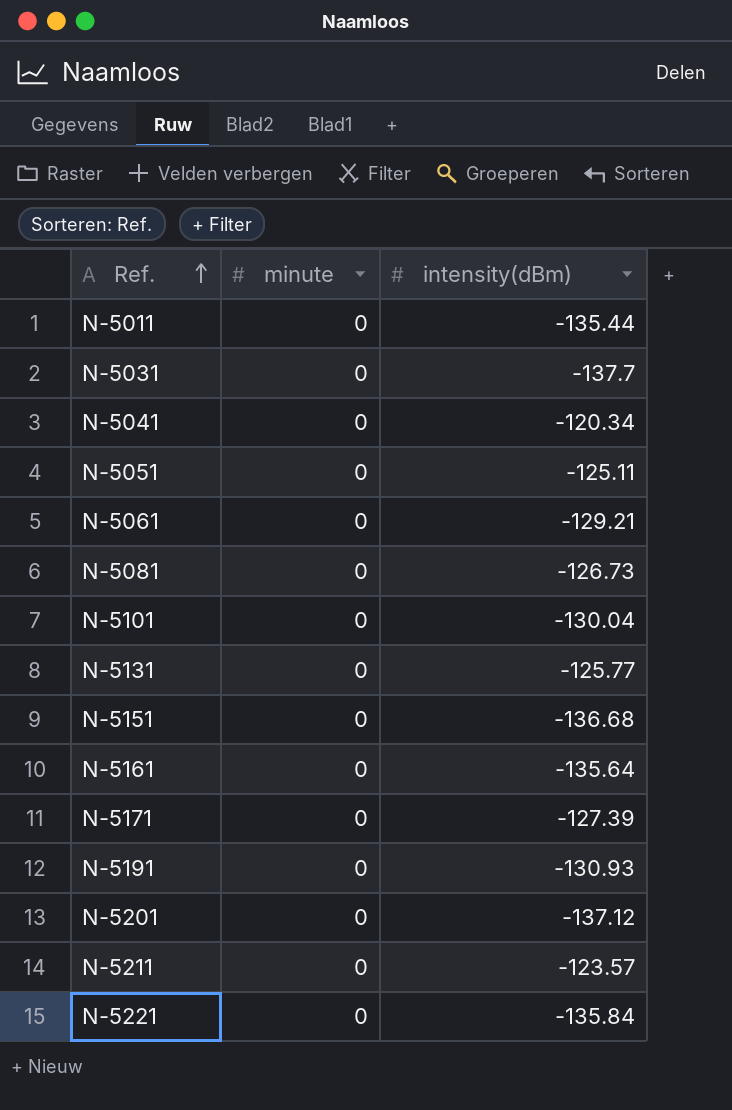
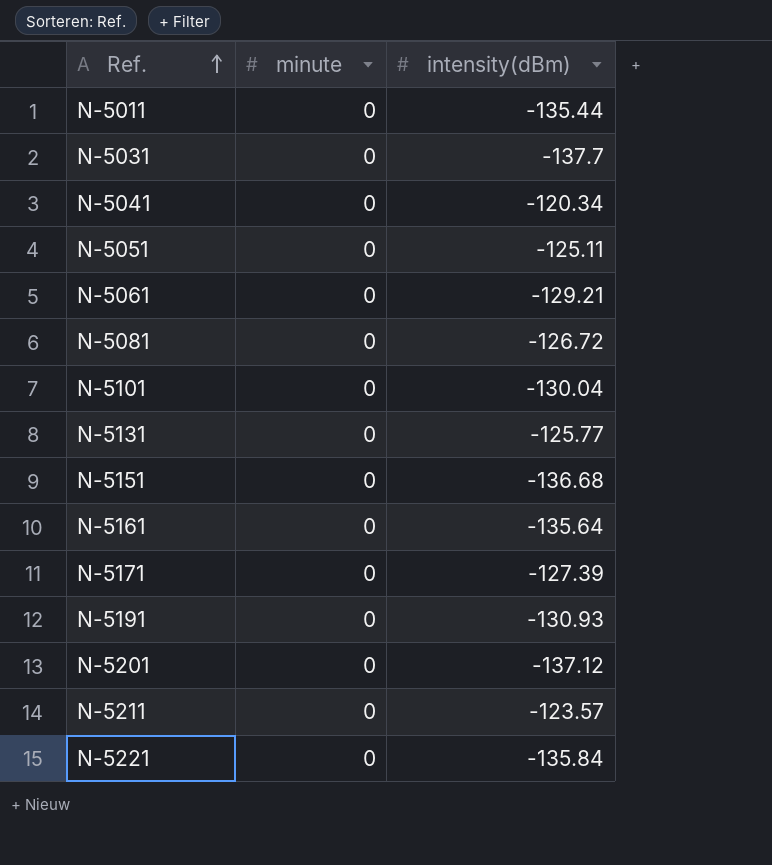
N-5081 | intensity(dBm): -126.73 -> -126.72

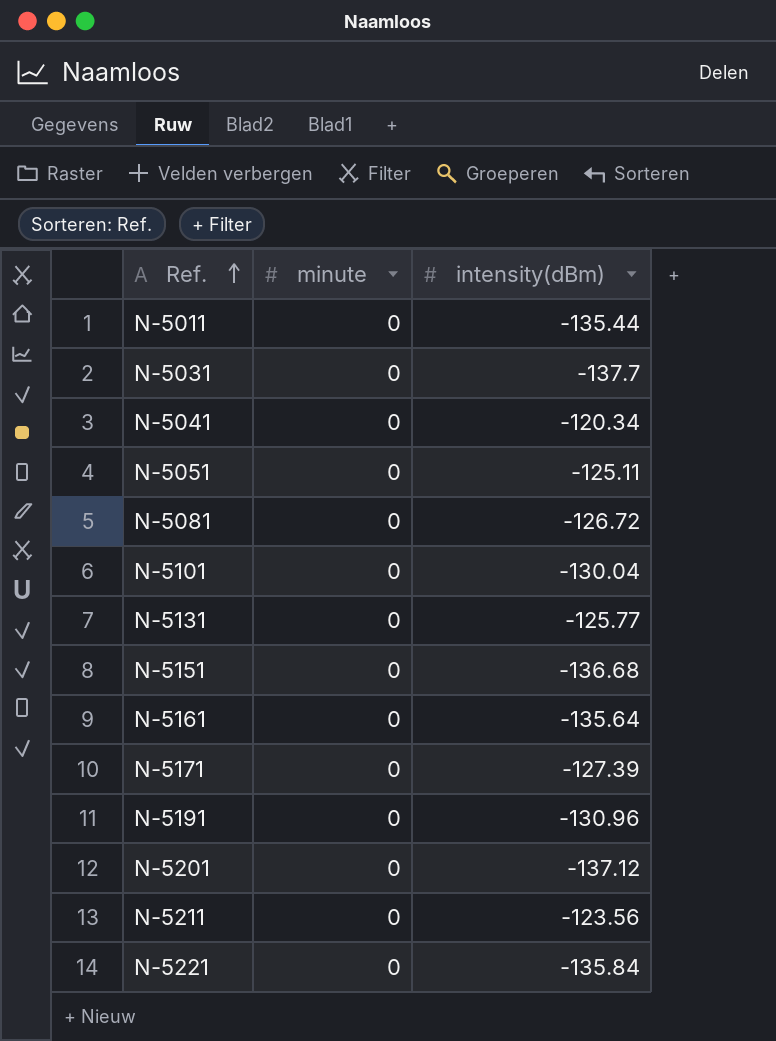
row N-5061: 0 | -129.21 -> none
N-5191 | intensity(dBm): -130.93 -> -130.96
N-5211 | intensity(dBm): -123.57 -> -123.56

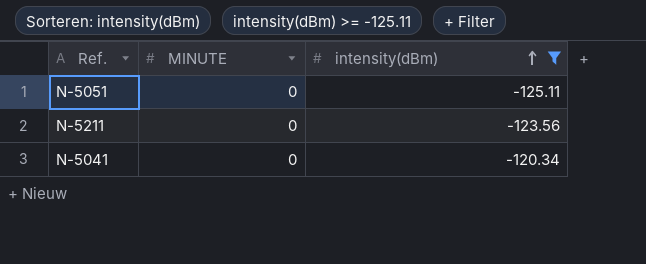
filter: none -> intensity(dBm) >= -125.11
row order: Ref. ascending -> intensity(dBm) ascending
column name: minute -> MINUTE

